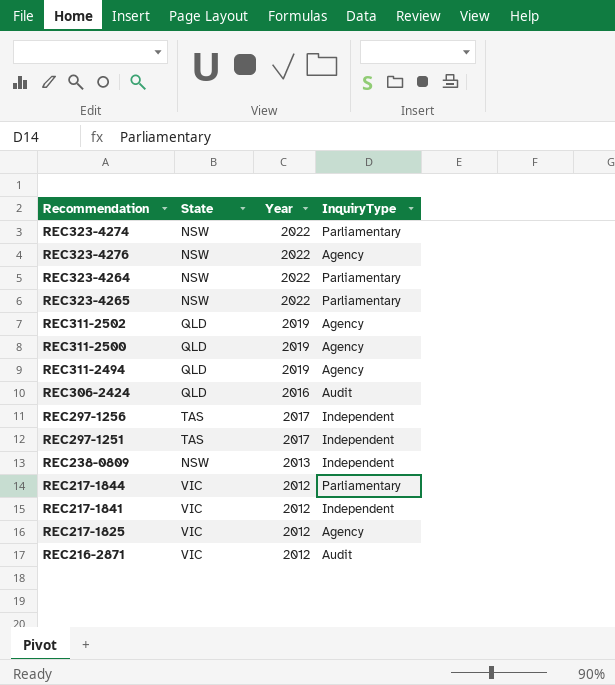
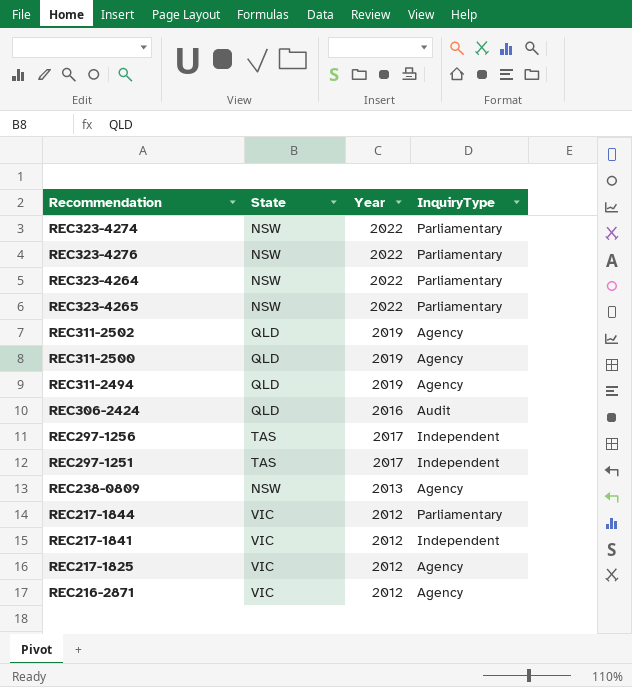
REC323-4276 | InquiryType: Agency -> Parliamentary
REC238-0809 | InquiryType: Independent -> Agency
REC216-2871 | InquiryType: Audit -> Agency

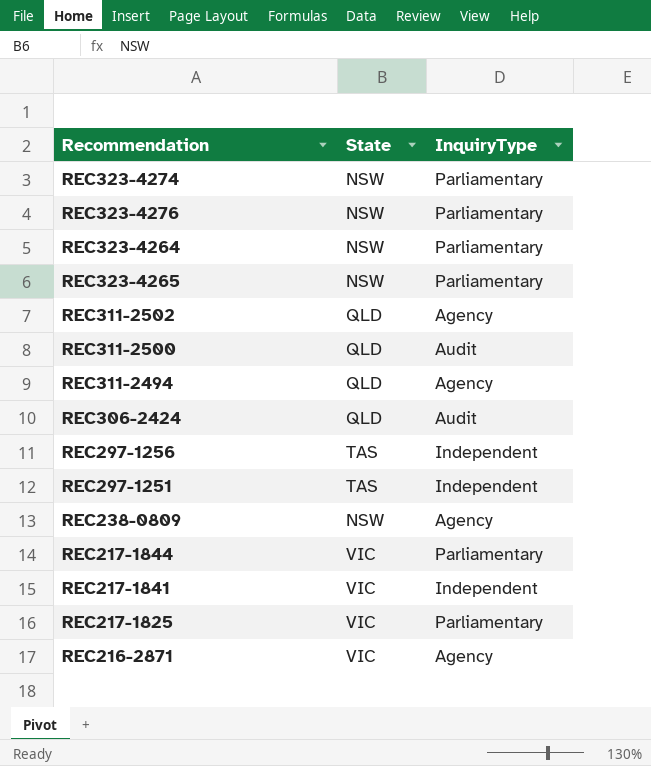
column Year | position: 3 -> none
REC311-2500 | InquiryType: Agency -> Audit
REC217-1825 | InquiryType: Agency -> Parliamentary

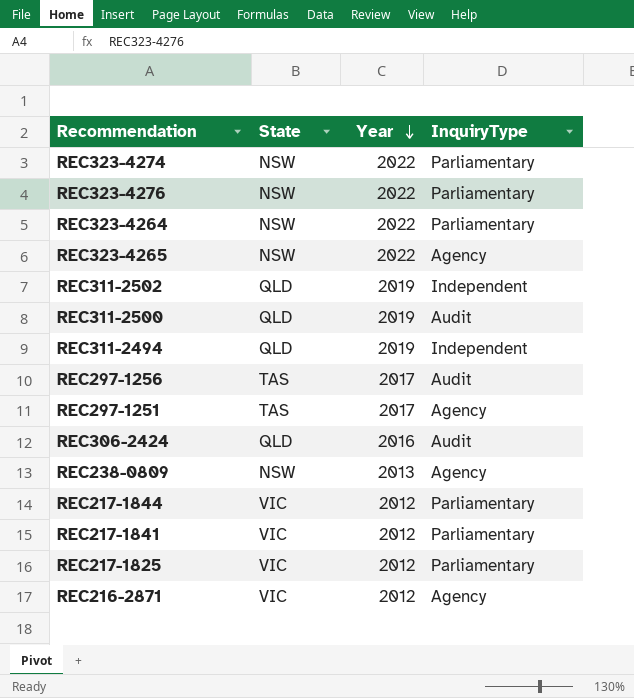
row order: none -> Year descending
column Year | position: none -> 3
REC323-4265 | InquiryType: Parliamentary -> Agency
REC311-2502 | InquiryType: Agency -> Independent
REC311-2494 | InquiryType: Agency -> Independent
REC297-1256 | InquiryType: Independent -> Audit
REC297-1251 | InquiryType: Independent -> Agency
REC217-1841 | InquiryType: Independent -> Parliamentary

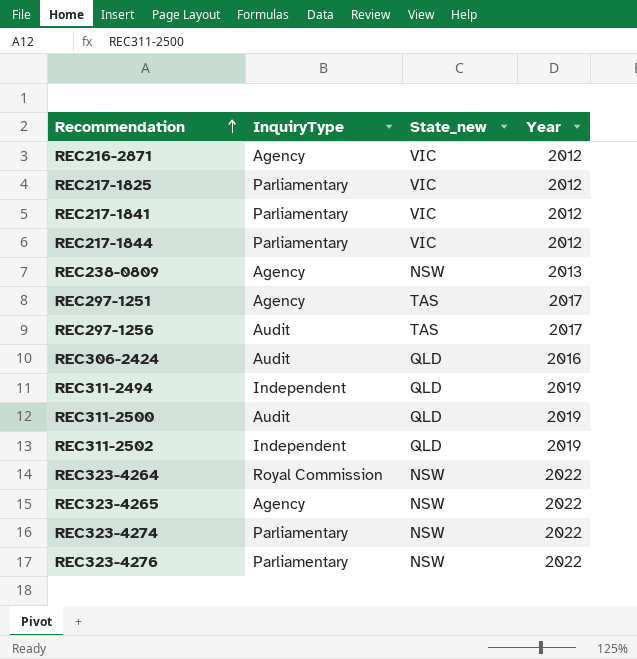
row order: Year descending -> Recommendation ascending
column InquiryType | position: 4 -> 2
column name: State -> State_new
REC323-4264 | InquiryType: Parliamentary -> Royal Commission

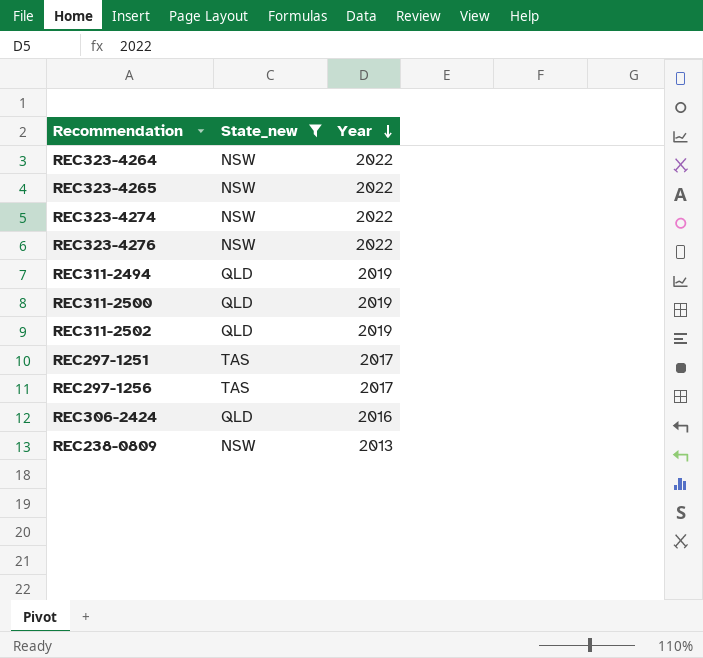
filter: none -> State_new != VIC
row order: Recommendation ascending -> Year descending
column InquiryType | position: 2 -> none

